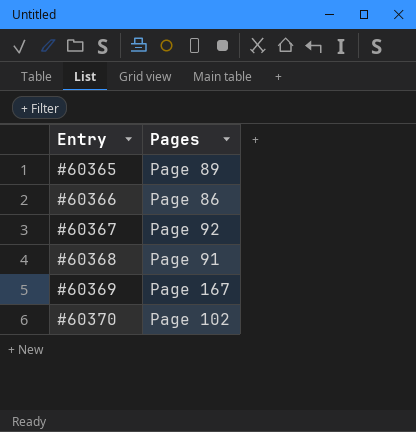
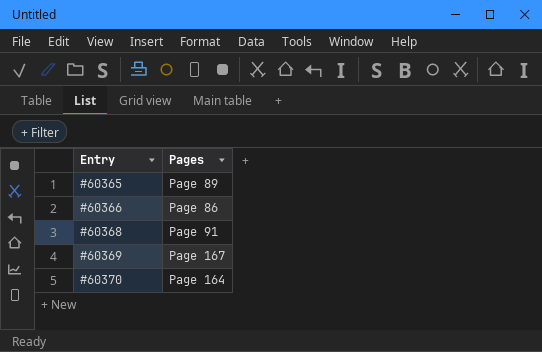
row #60367: Page 92 -> none
#60370 | Pages: Page 102 -> Page 164

